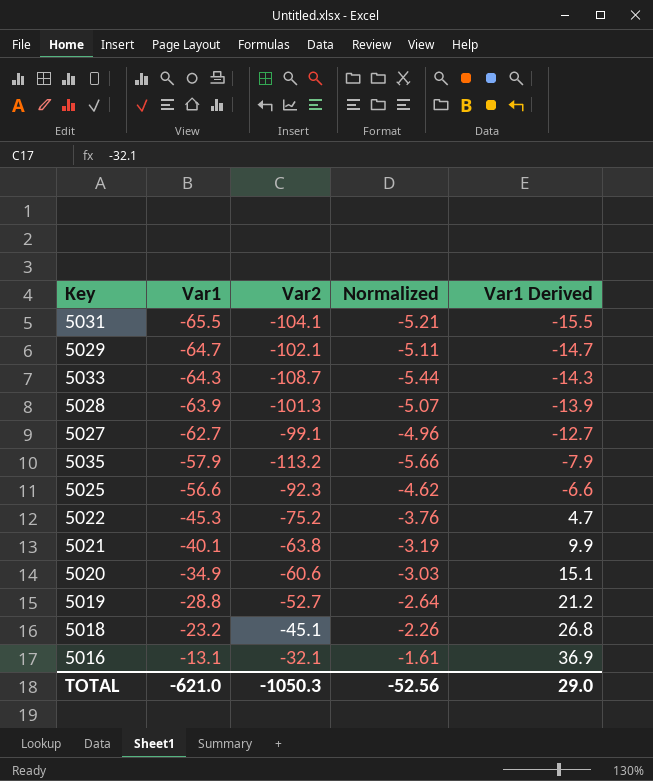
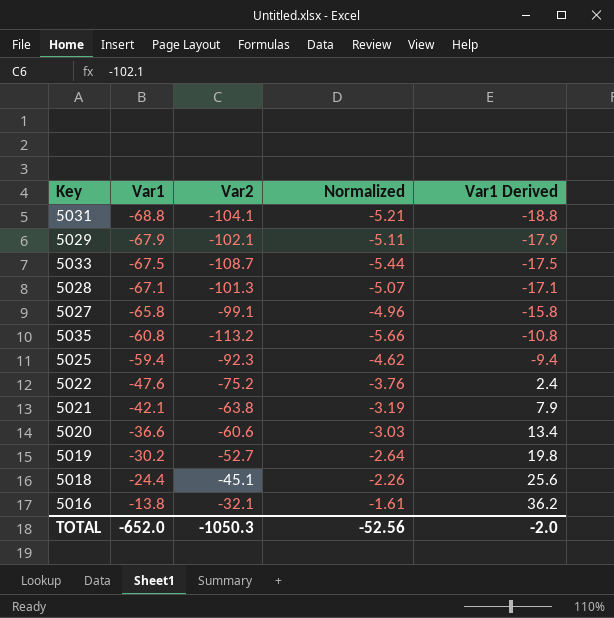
5031 | Var1: -65.5 -> -68.8
5031 | Var1 Derived: -15.5 -> -18.8
5029 | Var1: -64.7 -> -67.9
5029 | Var1 Derived: -14.7 -> -17.9
5033 | Var1: -64.3 -> -67.5
5033 | Var1 Derived: -14.3 -> -17.5
5028 | Var1: -63.9 -> -67.1
5028 | Var1 Derived: -13.9 -> -17.1
5027 | Var1: -62.7 -> -65.8
5027 | Var1 Derived: -12.7 -> -15.8
5035 | Var1: -57.9 -> -60.8
5035 | Var1 Derived: -7.9 -> -10.8
5025 | Var1: -56.6 -> -59.4
5025 | Var1 Derived: -6.6 -> -9.4
5022 | Var1: -45.3 -> -47.6
5022 | Var1 Derived: 4.7 -> 2.4
5021 | Var1: -40.1 -> -42.1
5021 | Var1 Derived: 9.9 -> 7.9
5020 | Var1: -34.9 -> -36.6
5020 | Var1 Derived: 15.1 -> 13.4
5019 | Var1: -28.8 -> -30.2
5019 | Var1 Derived: 21.2 -> 19.8
5018 | Var1: -23.2 -> -24.4
5018 | Var1 Derived: 26.8 -> 25.6
5016 | Var1: -13.1 -> -13.8
5016 | Var1 Derived: 36.9 -> 36.2
TOTAL | Var1: -621.0 -> -652.0
TOTAL | Var1 Derived: 29.0 -> -2.0

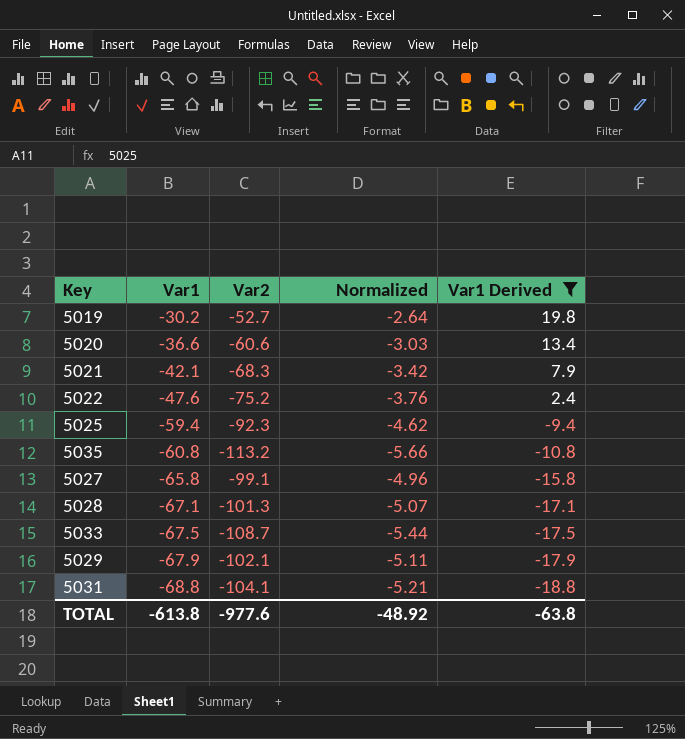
filter: none -> Var1 Derived <= 19.8
row order: Var1 ascending -> Var1 descending
5021 | Var2: -63.8 -> -68.3
5021 | Normalized: -3.19 -> -3.42
TOTAL | Var1: -652.0 -> -613.8
TOTAL | Var2: -1050.3 -> -977.6
TOTAL | Normalized: -52.56 -> -48.92
TOTAL | Var1 Derived: -2.0 -> -63.8

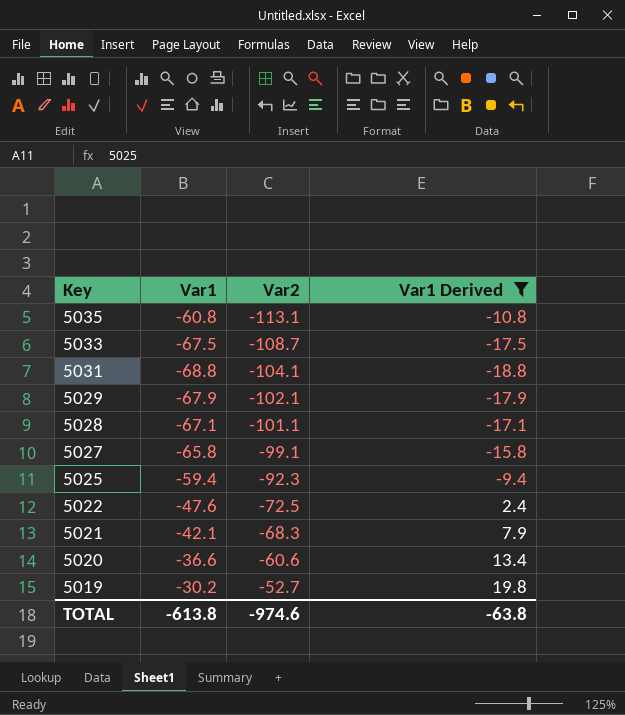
row order: Var1 descending -> Key descending
column Normalized | formula: [Var2] * 0.05 -> none
5035 | Var2: -113.2 -> -113.1
5028 | Var2: -101.3 -> -101.1
5022 | Var2: -75.2 -> -72.5
TOTAL | Var2: -977.6 -> -974.6

